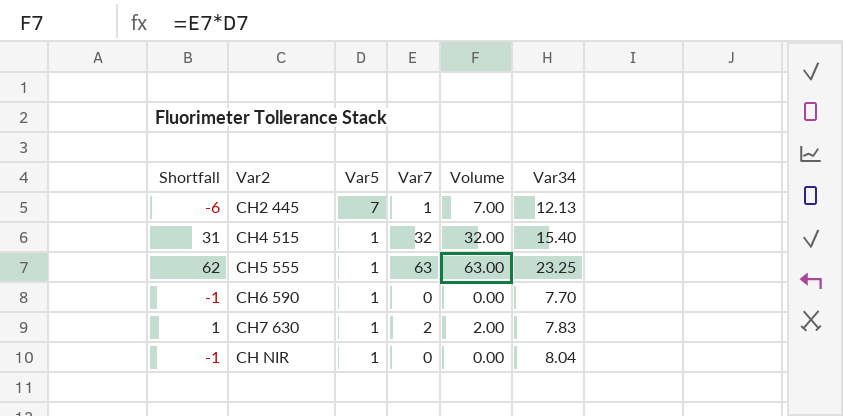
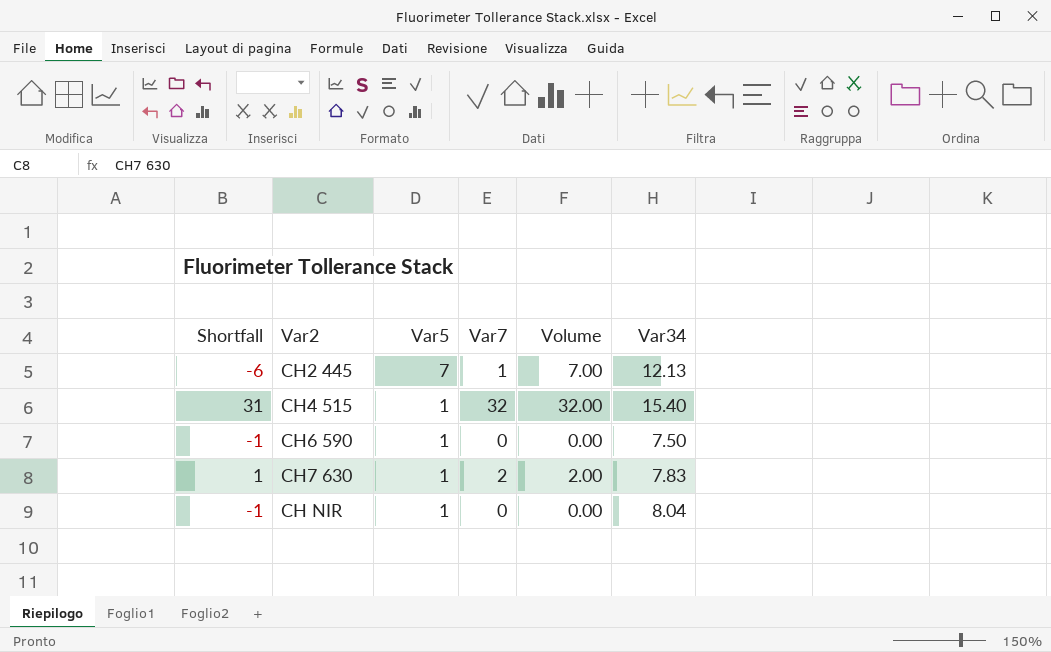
row CH5 555: 62 | 1 | 63 | 63.00 | 23.25 -> none
CH6 590 | Var34: 7.70 -> 7.50

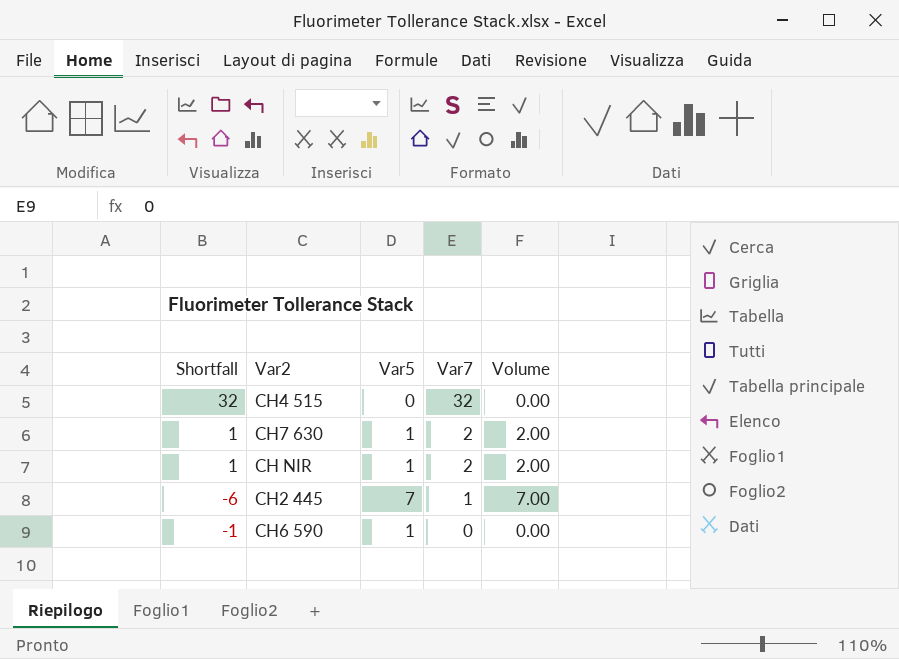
row order: Var2 ascending -> Var7 descending
column Var34 | position: 6 -> none
CH4 515 | Shortfall: 31 -> 32
CH4 515 | Var5: 1 -> 0
CH4 515 | Volume: 32.00 -> 0.00
CH NIR | Shortfall: -1 -> 1
CH NIR | Var7: 0 -> 2
CH NIR | Volume: 0.00 -> 2.00

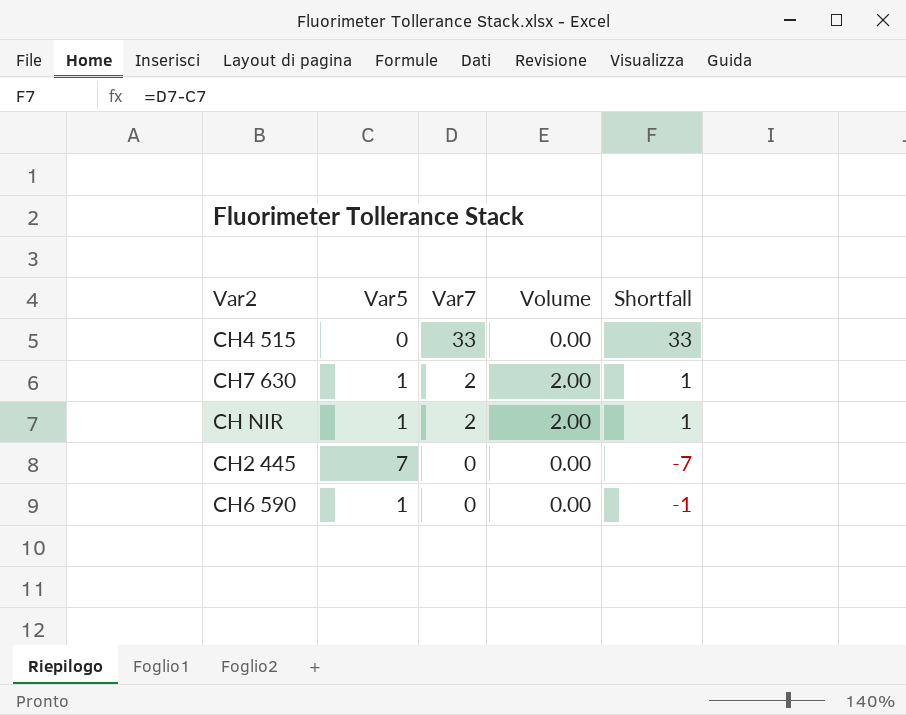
column Shortfall | position: 1 -> 5
CH4 515 | Var7: 32 -> 33
CH4 515 | Shortfall: 32 -> 33
CH2 445 | Var7: 1 -> 0
CH2 445 | Volume: 7.00 -> 0.00
CH2 445 | Shortfall: -6 -> -7

